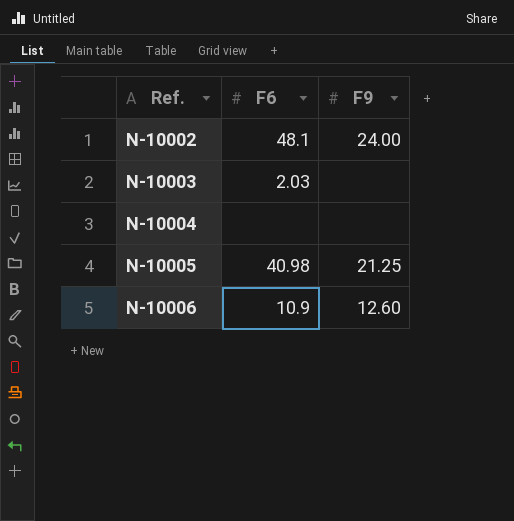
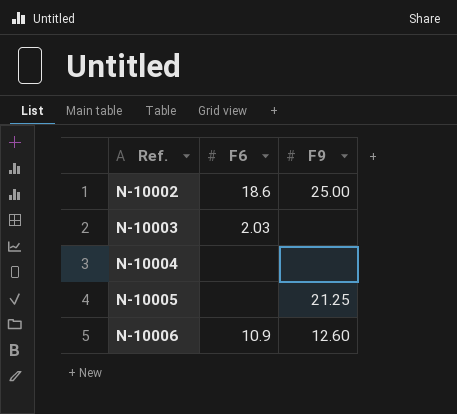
N-10002 | F6: 48.1 -> 18.6
N-10002 | F9: 24.00 -> 25.00
N-10005 | F6: 40.98 -> none

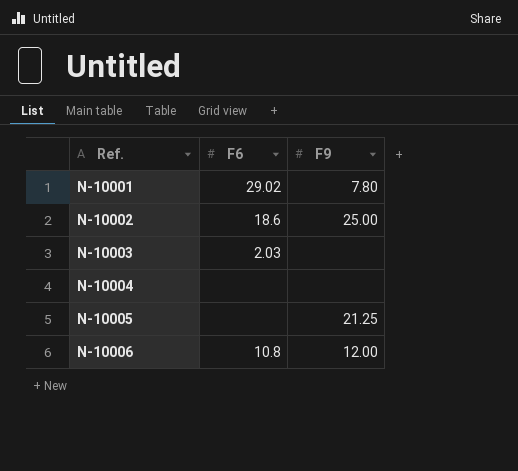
row N-10001: none -> 29.02 | 7.80
N-10006 | F6: 10.9 -> 10.8
N-10006 | F9: 12.60 -> 12.00

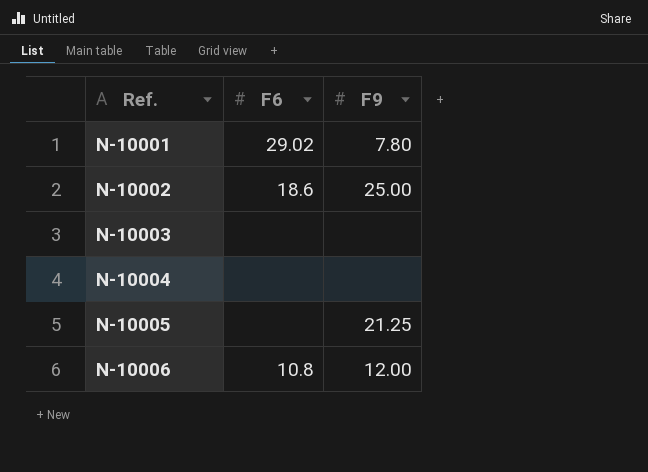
N-10003 | F6: 2.03 -> none

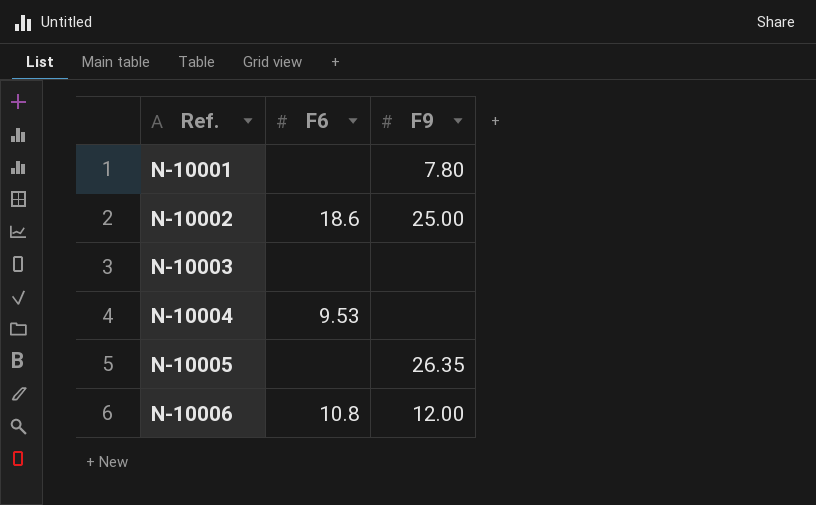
N-10001 | F6: 29.02 -> none
N-10004 | F6: none -> 9.53
N-10005 | F9: 21.25 -> 26.35

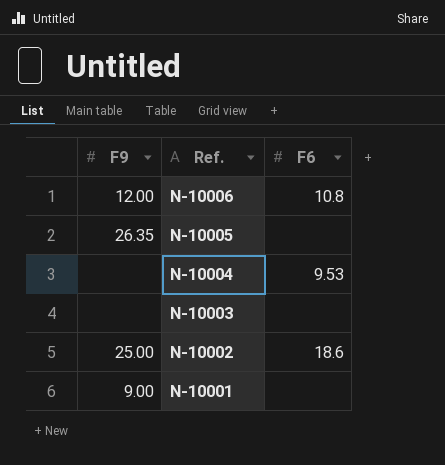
row order: Ref. ascending -> Ref. descending
column F9 | position: 3 -> 1
N-10001 | F9: 7.80 -> 9.00

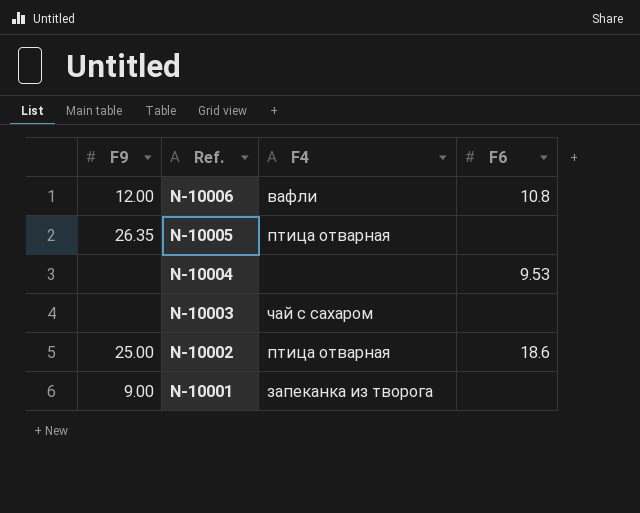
column F4 | position: none -> 3

